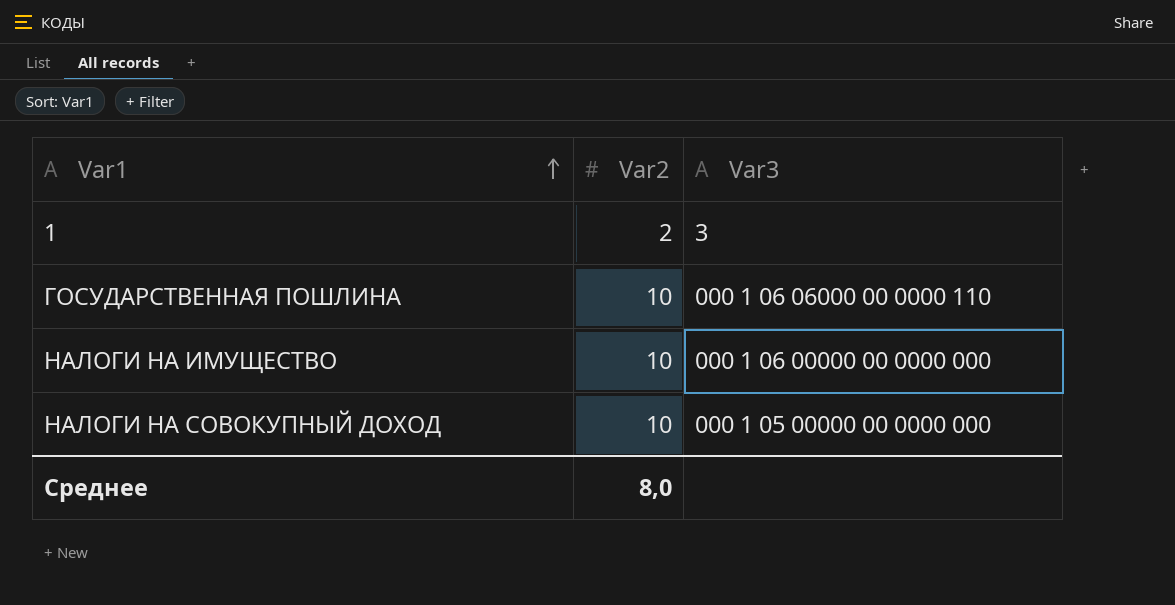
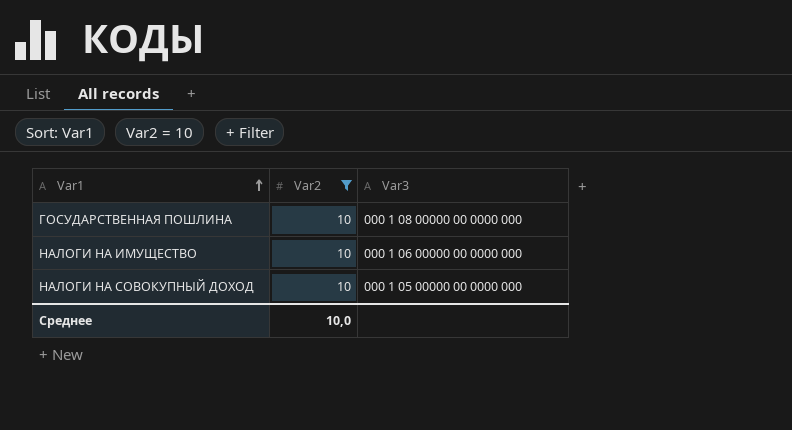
filter: none -> Var2 = 10
ГОСУДАРСТВЕННАЯ ПОШЛИНА | Var3: 000 1 06 06000 00 0000 110 -> 000 1 08 00000 00 0000 000
Среднее | Var2: 8,0 -> 10,0

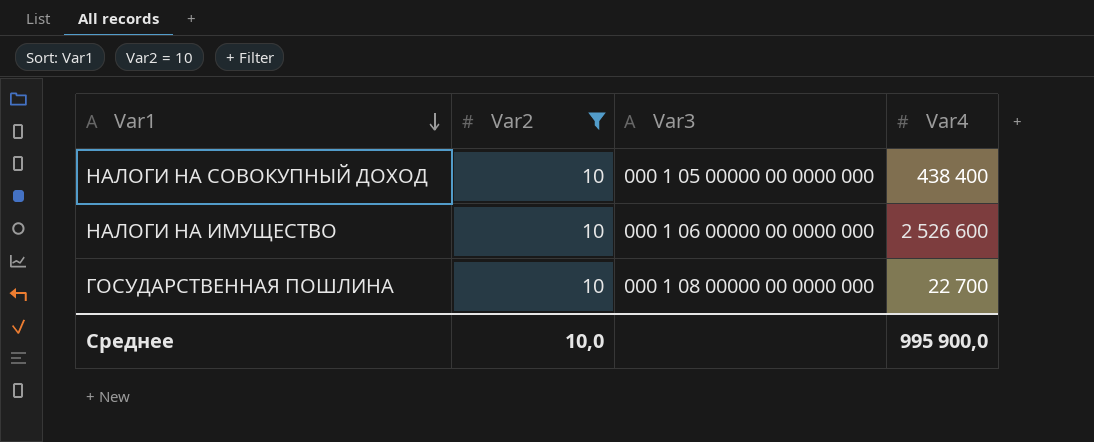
row order: Var1 ascending -> Var1 descending
column Var4 | position: none -> 4

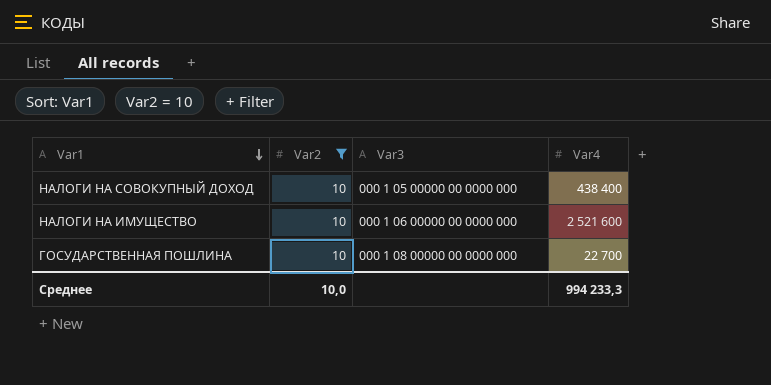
НАЛОГИ НА ИМУЩЕСТВО | Var4: 2 526 600 -> 2 521 600
Среднее | Var4: 995 900,0 -> 994 233,3

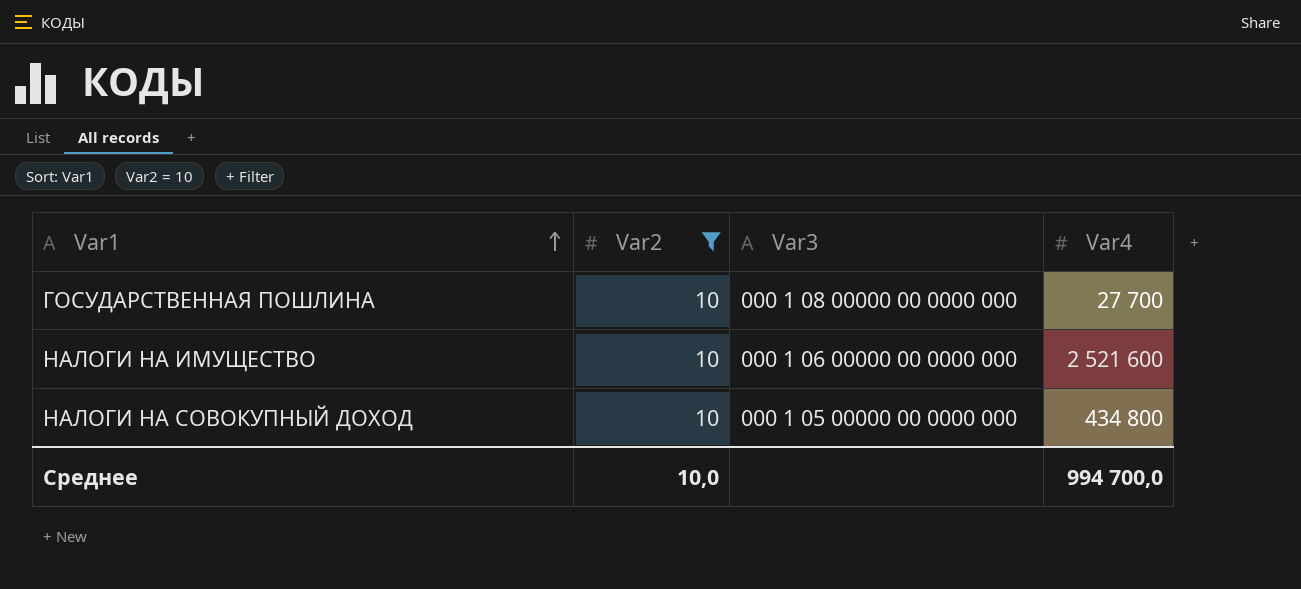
row order: Var1 descending -> Var1 ascending
ГОСУДАРСТВЕННАЯ ПОШЛИНА | Var4: 22 700 -> 27 700
НАЛОГИ НА СОВОКУПНЫЙ ДОХОД | Var4: 438 400 -> 434 800
Среднее | Var4: 994 233,3 -> 994 700,0

